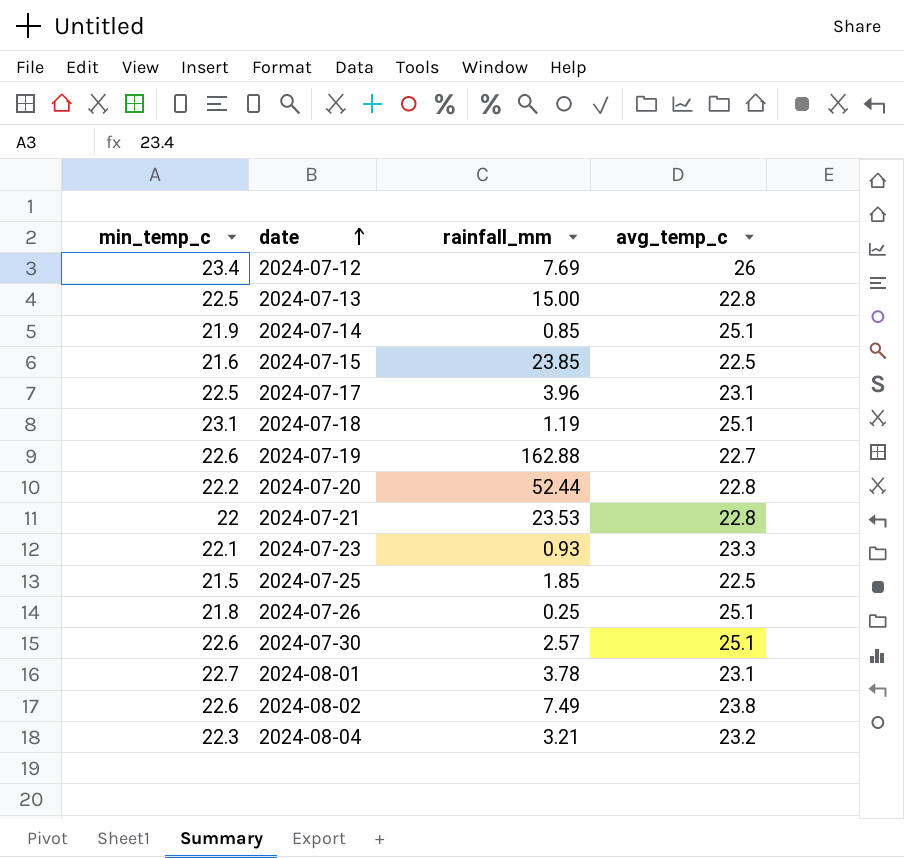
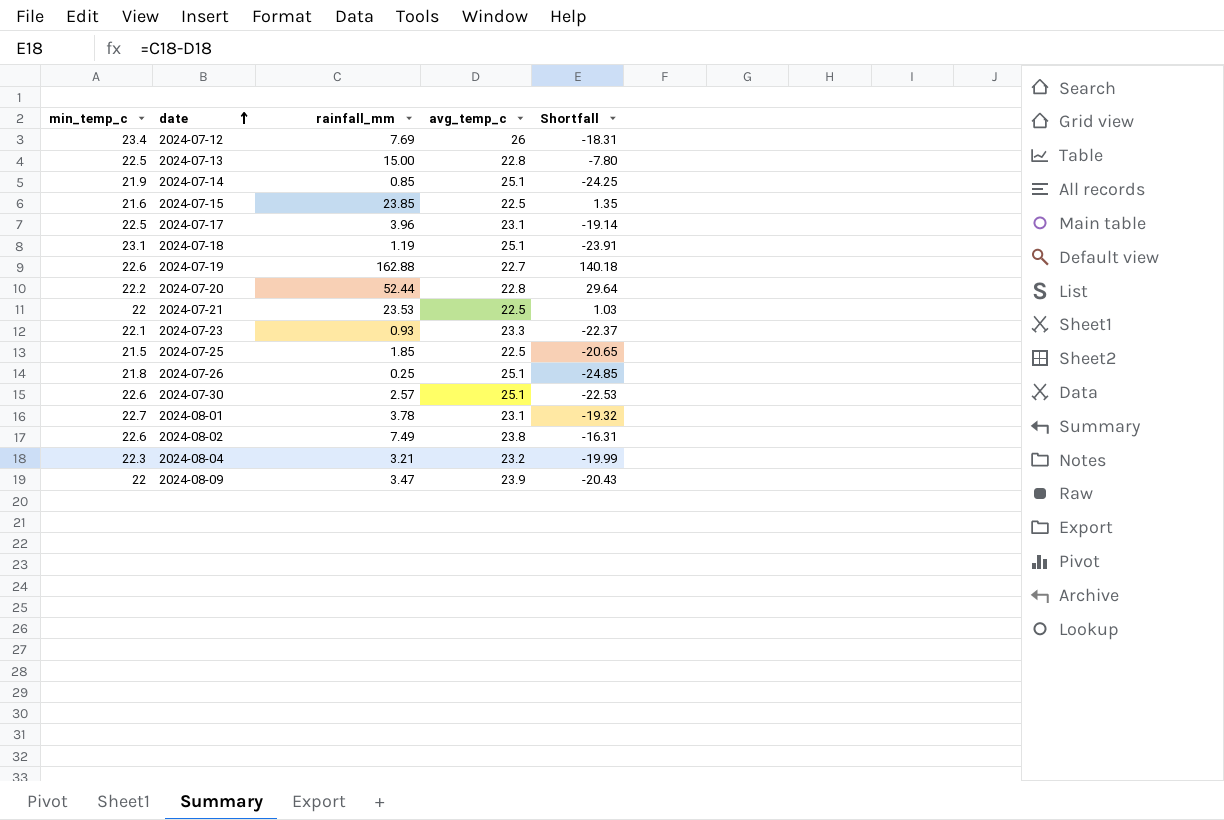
column Shortfall | formula: none -> [rainfall_mm] - [avg_temp_c]
2024-07-21 | avg_temp_c: 22.8 -> 22.5
row 2024-08-09: none -> 22 | 3.47 | 23.9 | -20.43

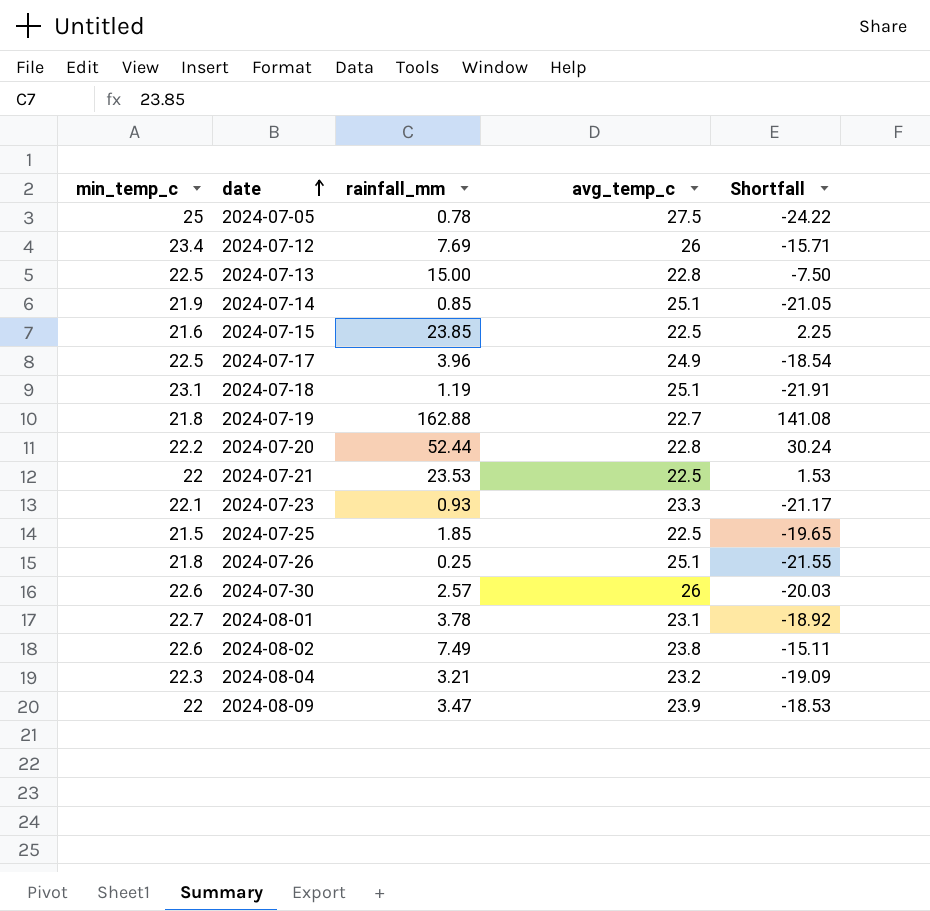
column Shortfall | formula: [rainfall_mm] - [avg_temp_c] -> [rainfall_mm] - [min_temp_c]
row 2024-07-05: none -> 25 | 0.78 | 27.5 | -24.22
2024-07-17 | avg_temp_c: 23.1 -> 24.9
2024-07-19 | min_temp_c: 22.6 -> 21.8
2024-07-30 | avg_temp_c: 25.1 -> 26

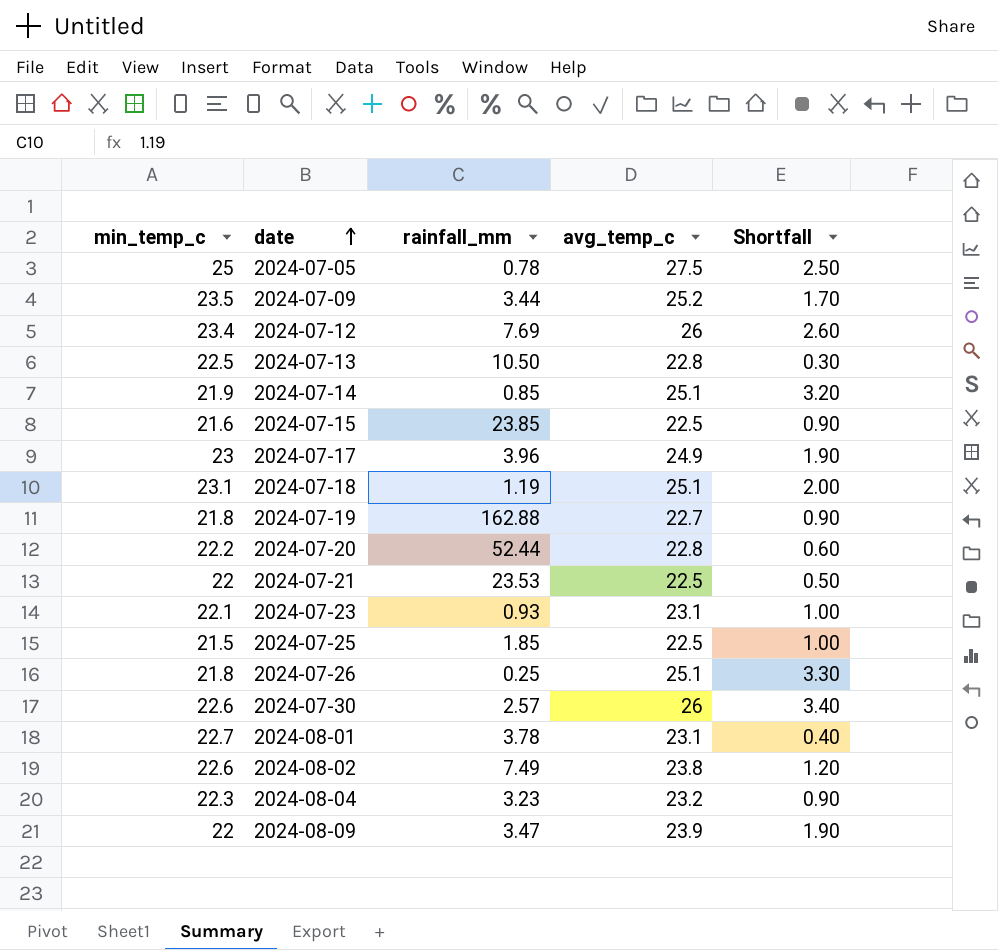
column Shortfall | formula: [rainfall_mm] - [min_temp_c] -> [avg_temp_c] - [min_temp_c]
row 2024-07-09: none -> 23.5 | 3.44 | 25.2 | 1.70
2024-07-13 | rainfall_mm: 15.00 -> 10.50
2024-07-17 | min_temp_c: 22.5 -> 23
2024-07-23 | avg_temp_c: 23.3 -> 23.1
2024-08-04 | rainfall_mm: 3.21 -> 3.23

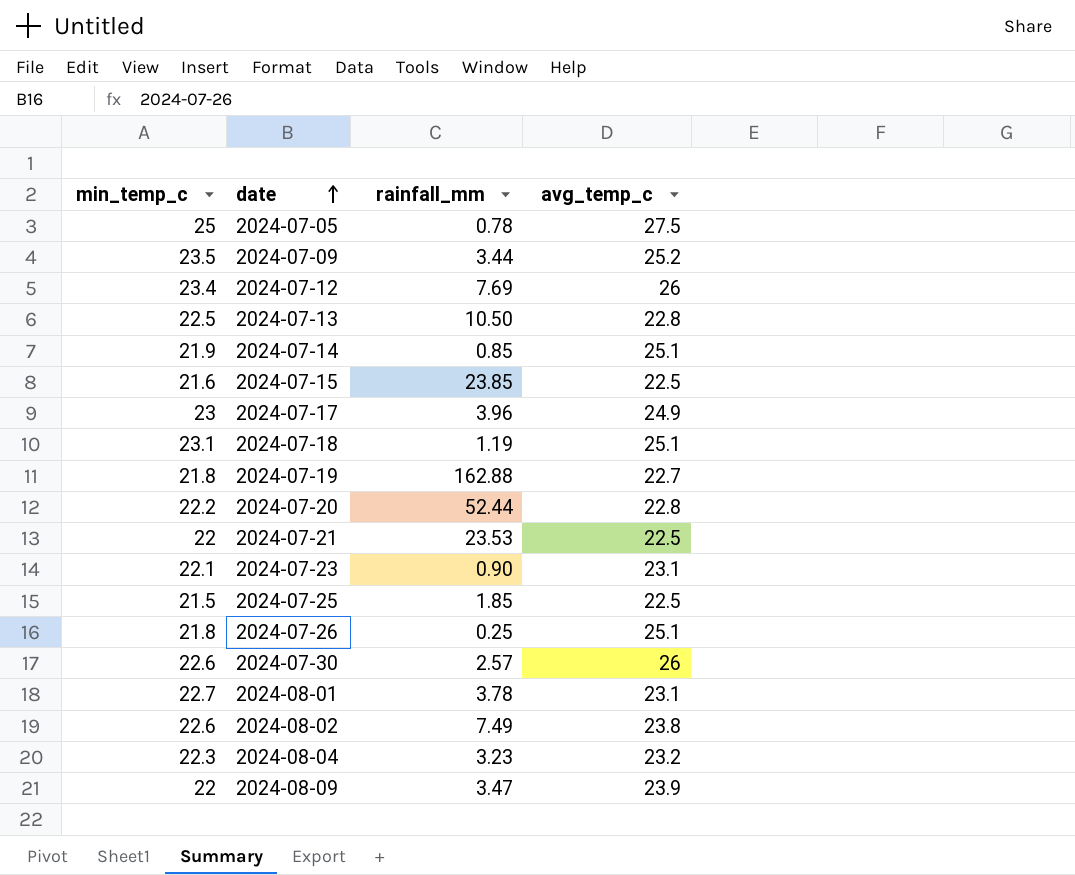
column Shortfall | formula: [avg_temp_c] - [min_temp_c] -> none
2024-07-23 | rainfall_mm: 0.93 -> 0.90

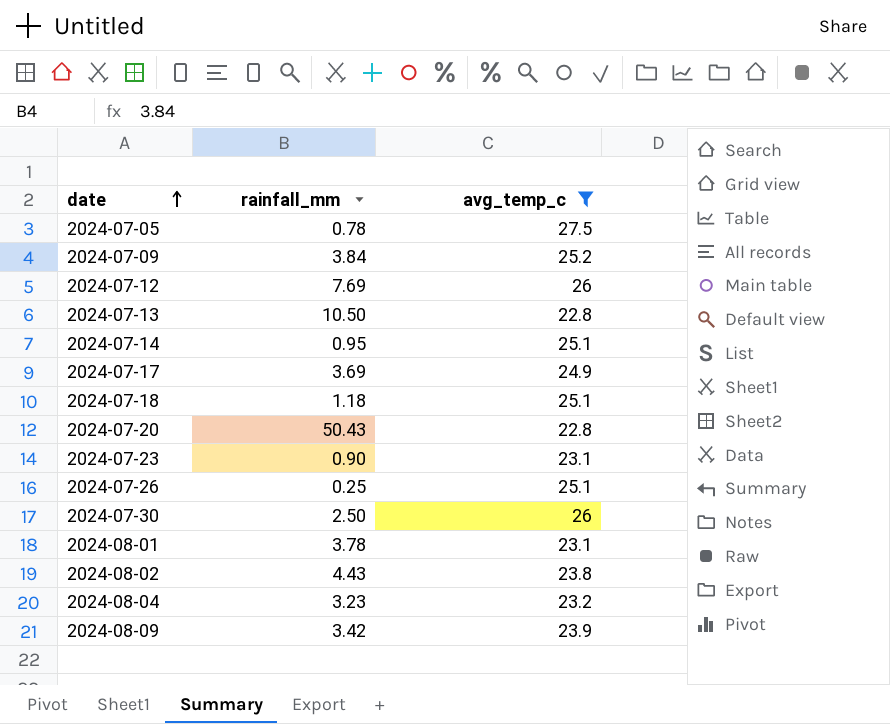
filter: none -> avg_temp_c >= 22.8
column min_temp_c | position: 1 -> none
2024-07-09 | rainfall_mm: 3.44 -> 3.84
2024-07-14 | rainfall_mm: 0.85 -> 0.95
2024-07-17 | rainfall_mm: 3.96 -> 3.69
2024-07-18 | rainfall_mm: 1.19 -> 1.18
2024-07-20 | rainfall_mm: 52.44 -> 50.43
2024-07-30 | rainfall_mm: 2.57 -> 2.50
2024-08-02 | rainfall_mm: 7.49 -> 4.43
2024-08-09 | rainfall_mm: 3.47 -> 3.42

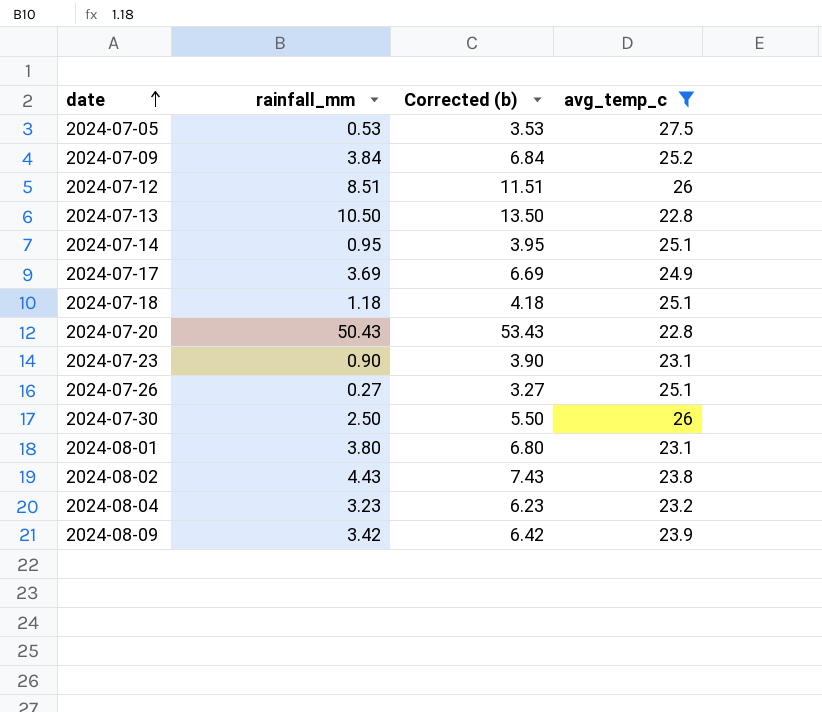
column Corrected (b) | formula: none -> [rainfall_mm] + 3
2024-07-05 | rainfall_mm: 0.78 -> 0.53
2024-07-12 | rainfall_mm: 7.69 -> 8.51
2024-07-26 | rainfall_mm: 0.25 -> 0.27
2024-08-01 | rainfall_mm: 3.78 -> 3.80

